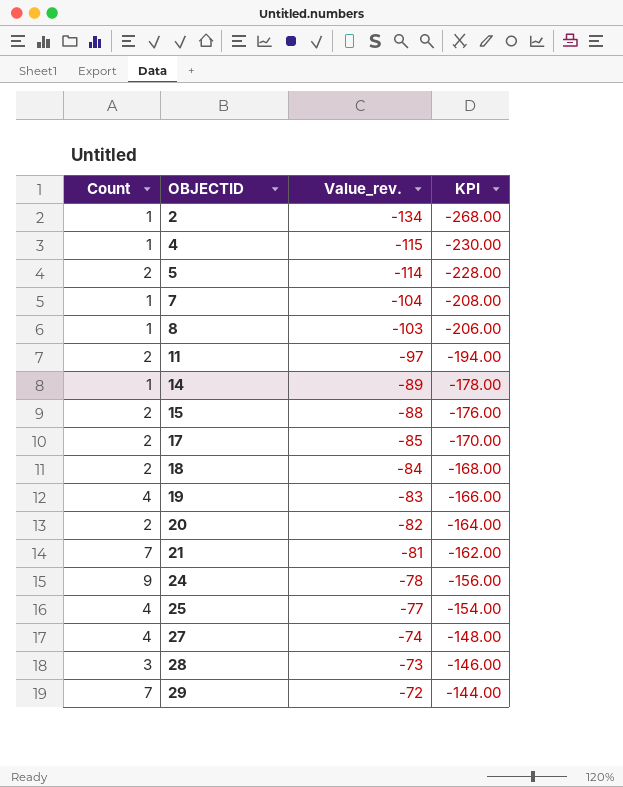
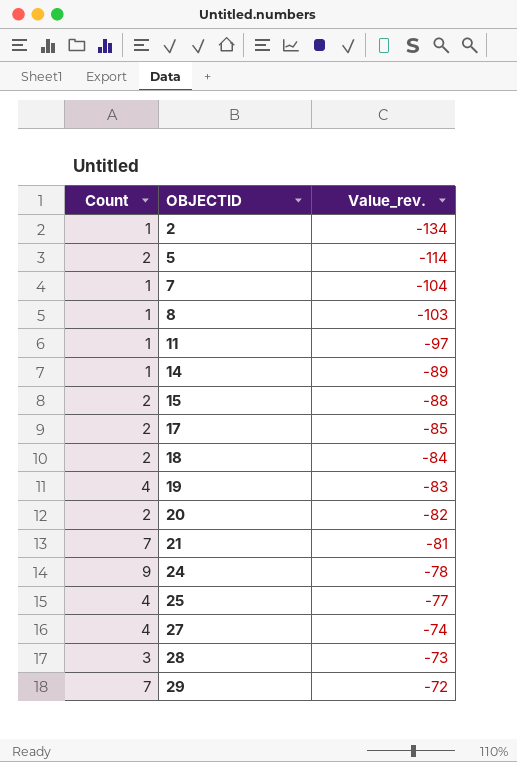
column KPI | formula: [Value_rev.] * 2 -> none
row 4: 1 | -115 | -230.00 -> none
11 | Count: 2 -> 1

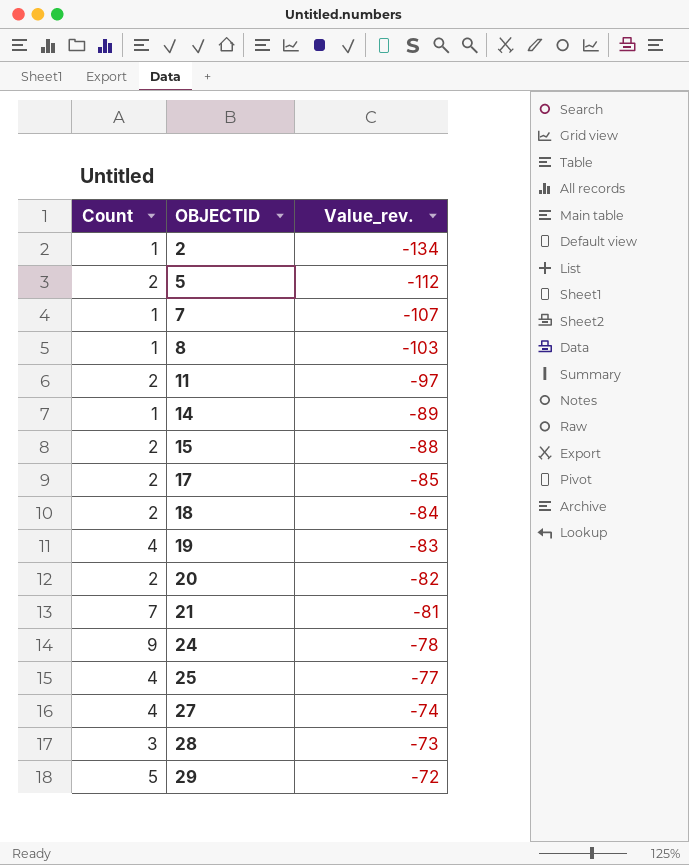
5 | Value_rev.: -114 -> -112
7 | Value_rev.: -104 -> -107
11 | Count: 1 -> 2
29 | Count: 7 -> 5

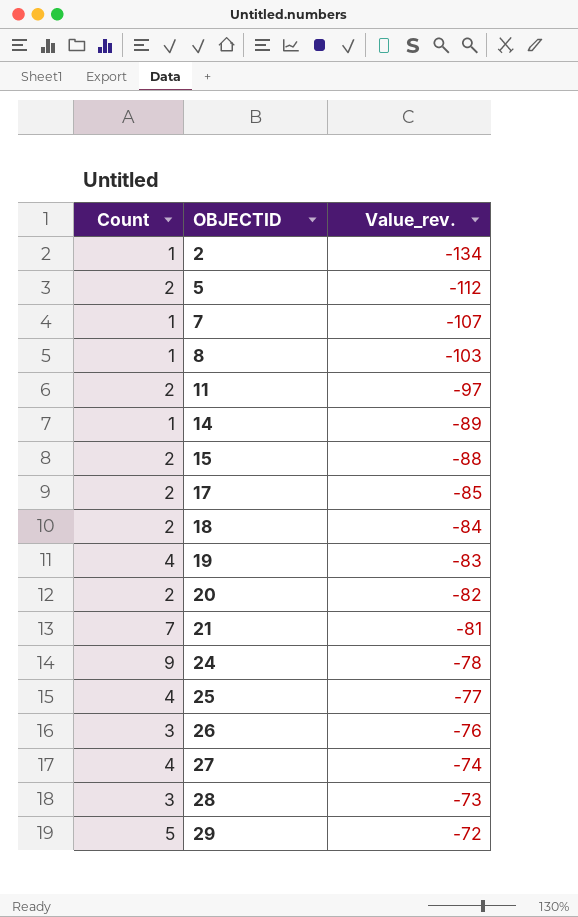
row 26: none -> 3 | -76

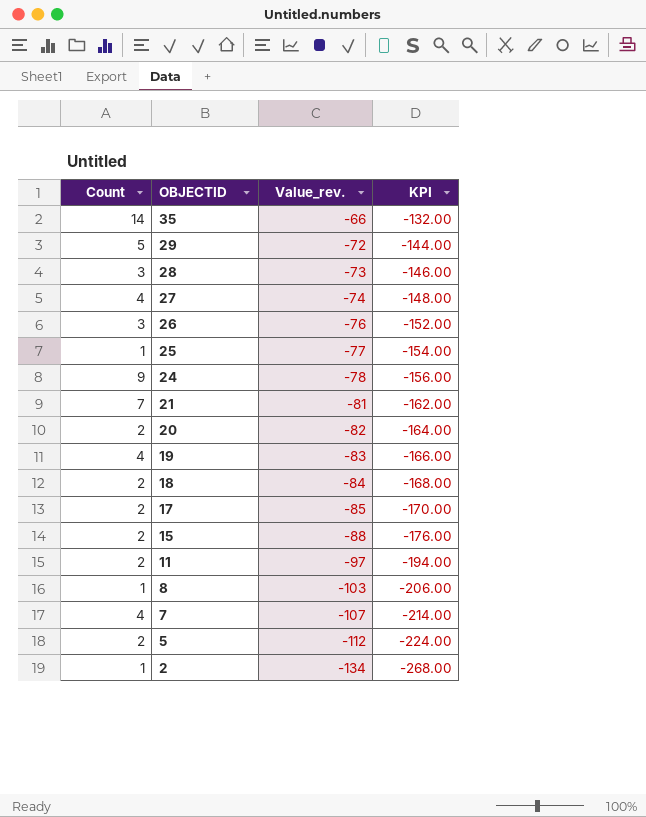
row order: OBJECTID ascending -> OBJECTID descending
column KPI | formula: none -> [Value_rev.] * 2
row 14: 1 | -89 -> none
row 35: none -> 14 | -66 | -132.00
25 | Count: 4 -> 1
7 | Count: 1 -> 4

